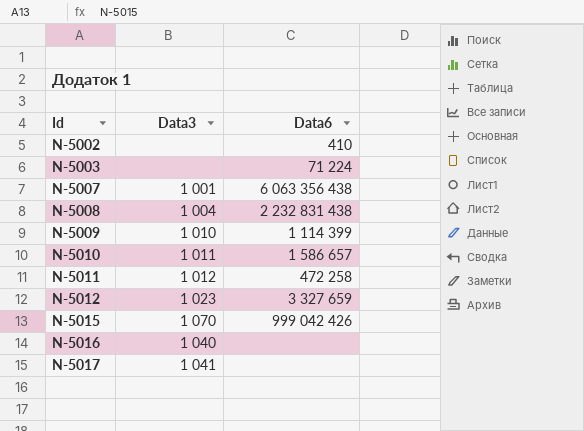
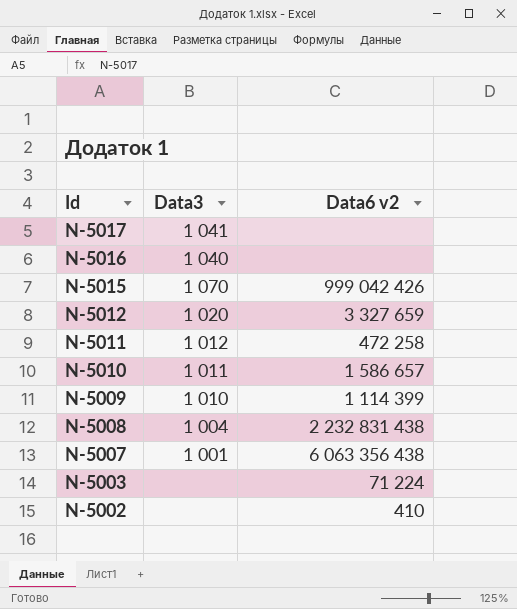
row order: Id ascending -> Id descending
column name: Data6 -> Data6 v2
N-5012 | Data3: 1 023 -> 1 020

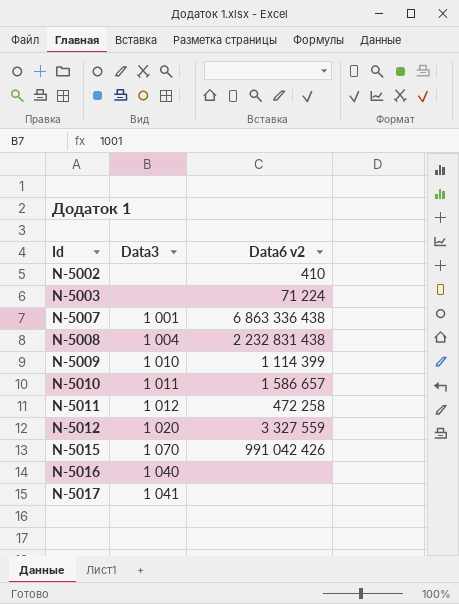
row order: Id descending -> Id ascending
N-5007 | Data6 v2: 6 063 356 438 -> 6 863 336 438
N-5012 | Data6 v2: 3 327 659 -> 3 327 559
N-5015 | Data6 v2: 999 042 426 -> 991 042 426

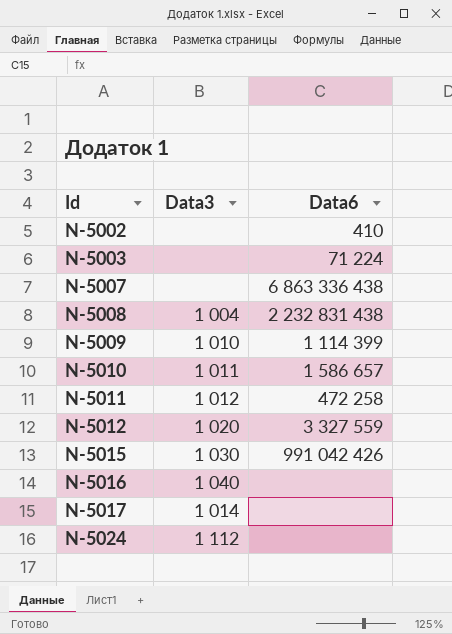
column name: Data6 v2 -> Data6
N-5007 | Data3: 1 001 -> none
N-5015 | Data3: 1 070 -> 1 030
N-5017 | Data3: 1 041 -> 1 014
row N-5024: none -> 1 112 | none

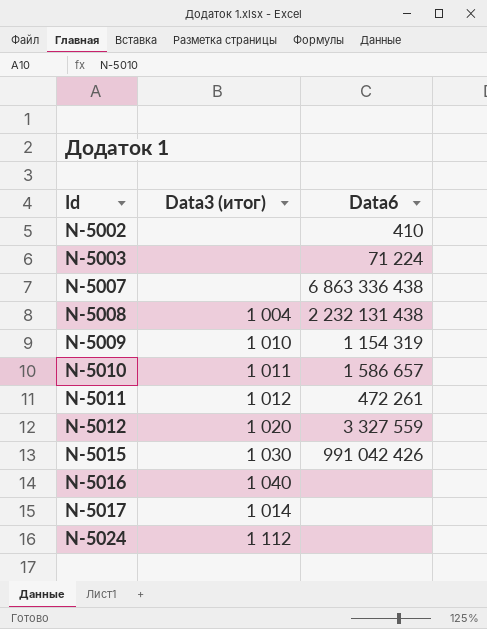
column name: Data3 -> Data3 (итог)
N-5008 | Data6: 2 232 831 438 -> 2 232 131 438
N-5009 | Data6: 1 114 399 -> 1 154 319
N-5011 | Data6: 472 258 -> 472 261

